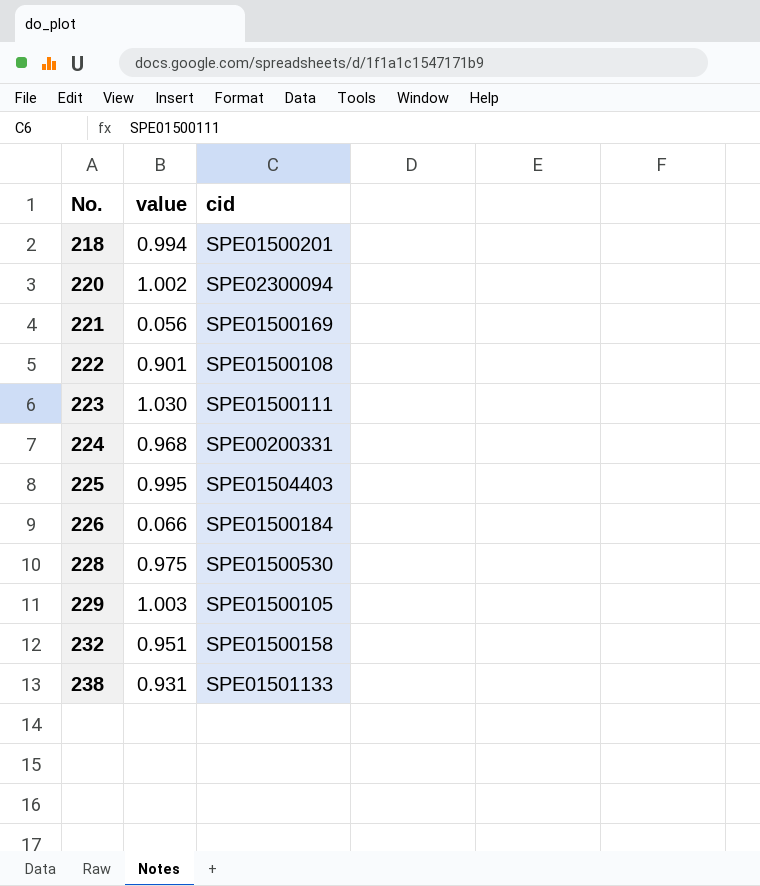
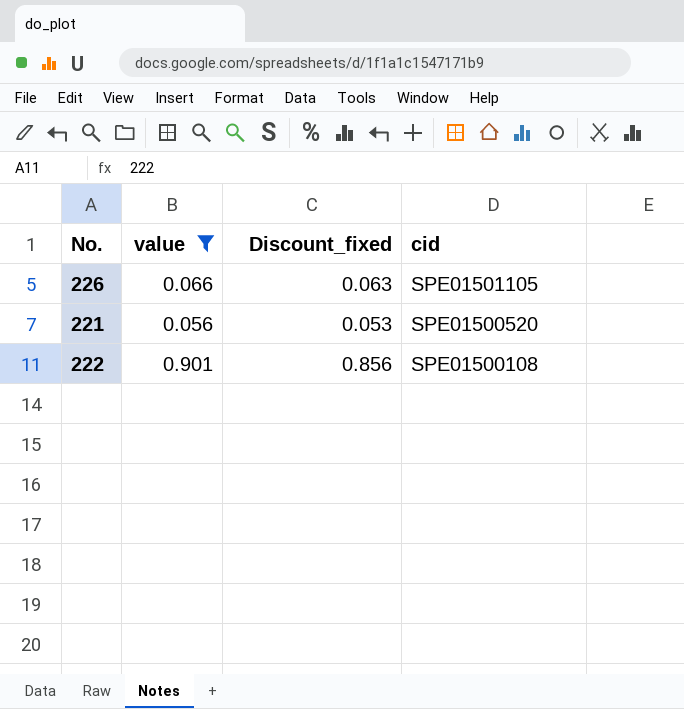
filter: none -> value <= 0.901
row order: No. ascending -> cid descending
column Discount_fixed | formula: none -> [value] * 0.95
226 | cid: SPE01500184 -> SPE01501105
221 | cid: SPE01500169 -> SPE01500520

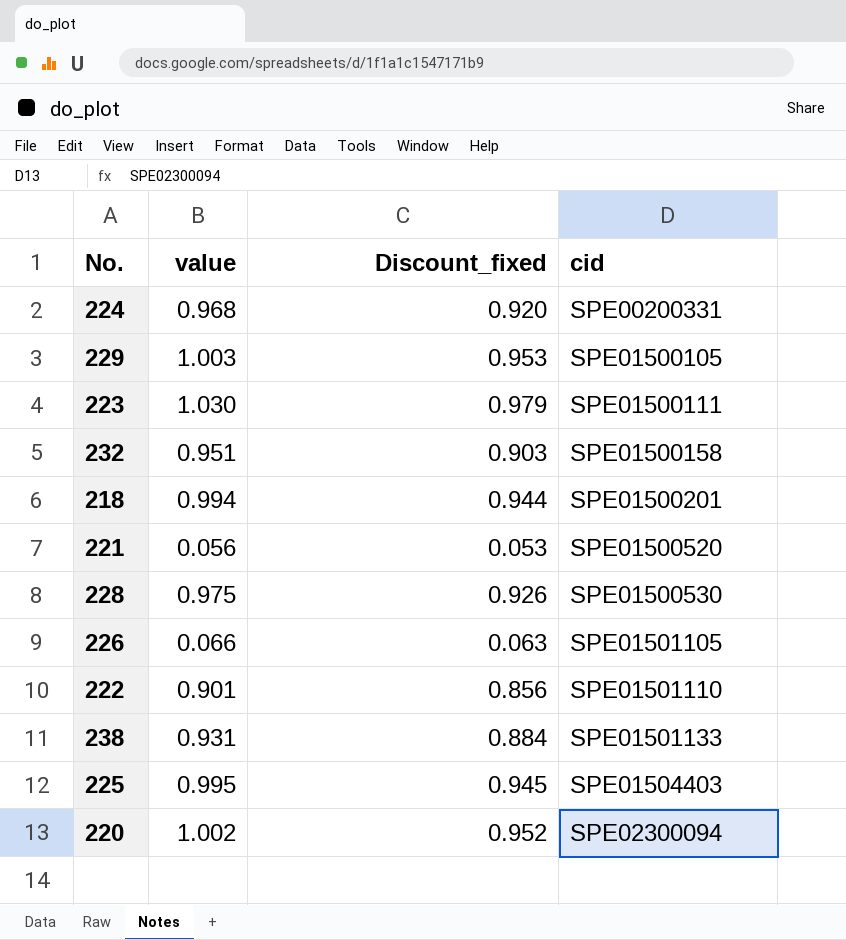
filter: value <= 0.901 -> none
row order: cid descending -> cid ascending
222 | cid: SPE01500108 -> SPE01501110

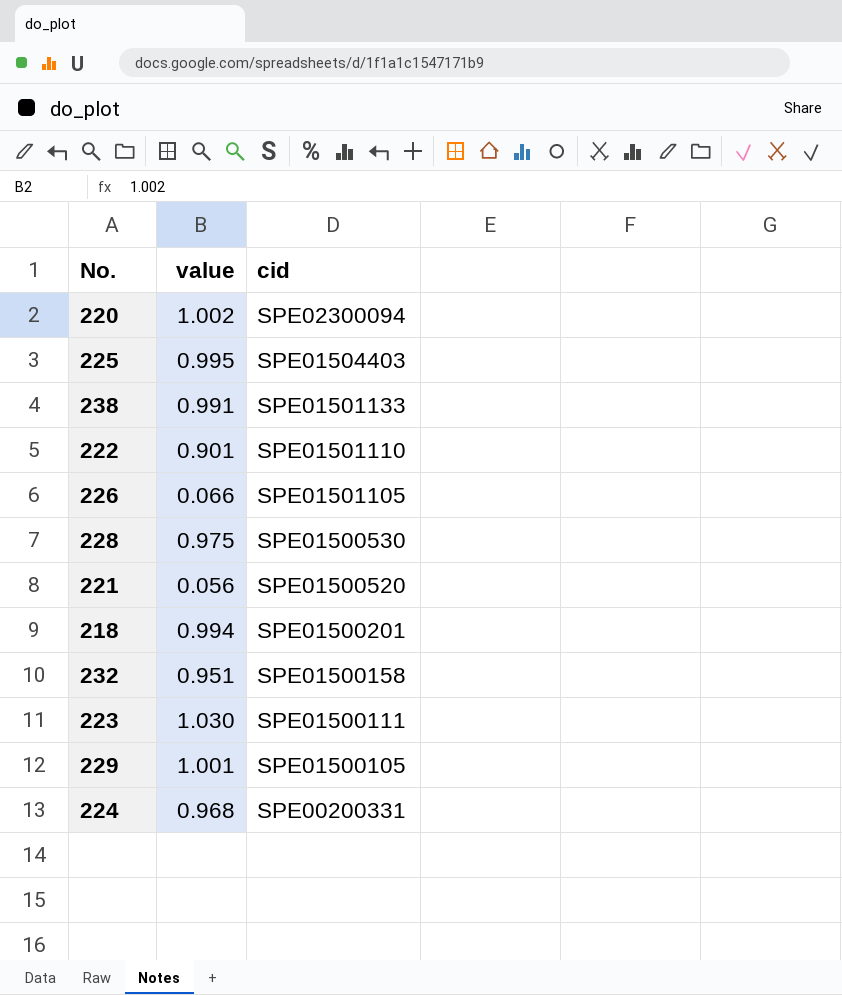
row order: cid ascending -> cid descending
column Discount_fixed | formula: [value] * 0.95 -> none
238 | value: 0.931 -> 0.991
229 | value: 1.003 -> 1.001

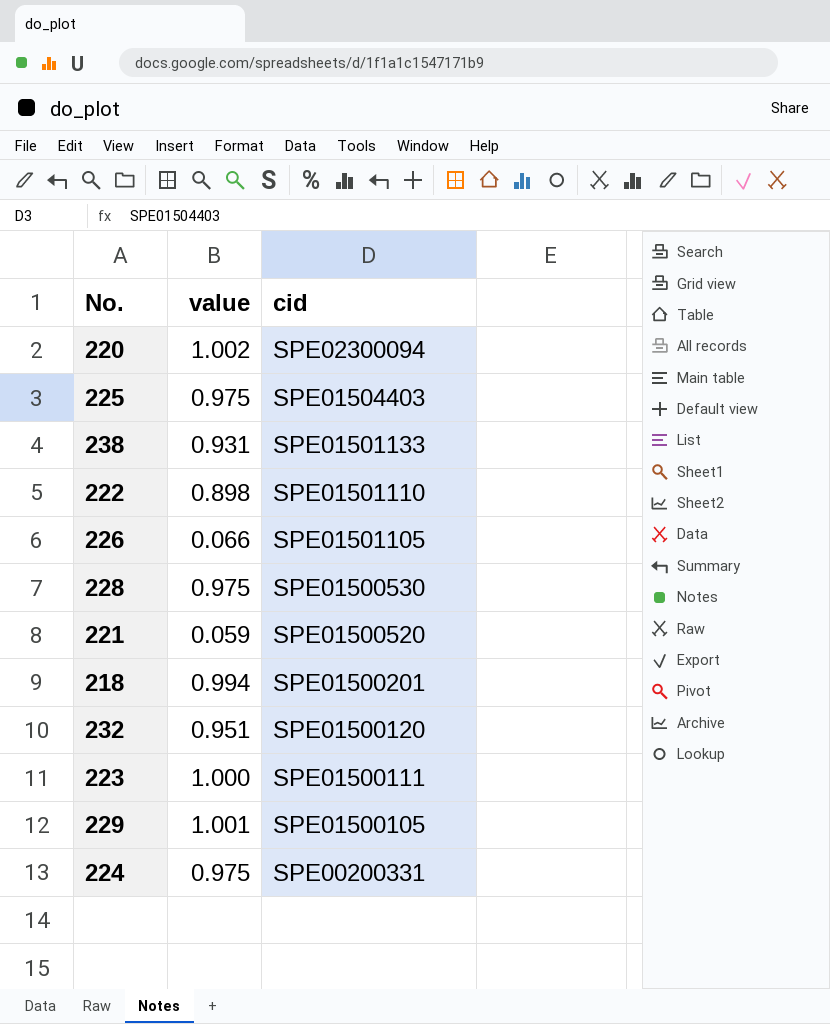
225 | value: 0.995 -> 0.975
238 | value: 0.991 -> 0.931
222 | value: 0.901 -> 0.898
221 | value: 0.056 -> 0.059
232 | cid: SPE01500158 -> SPE01500120
223 | value: 1.030 -> 1.000
224 | value: 0.968 -> 0.975

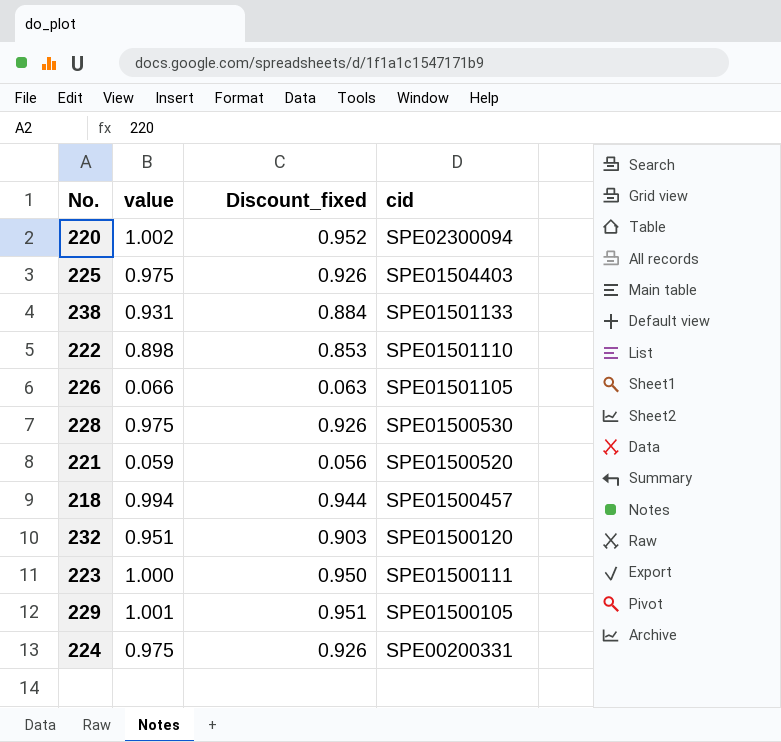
column Discount_fixed | formula: none -> [value] * 0.95
218 | cid: SPE01500201 -> SPE01500457

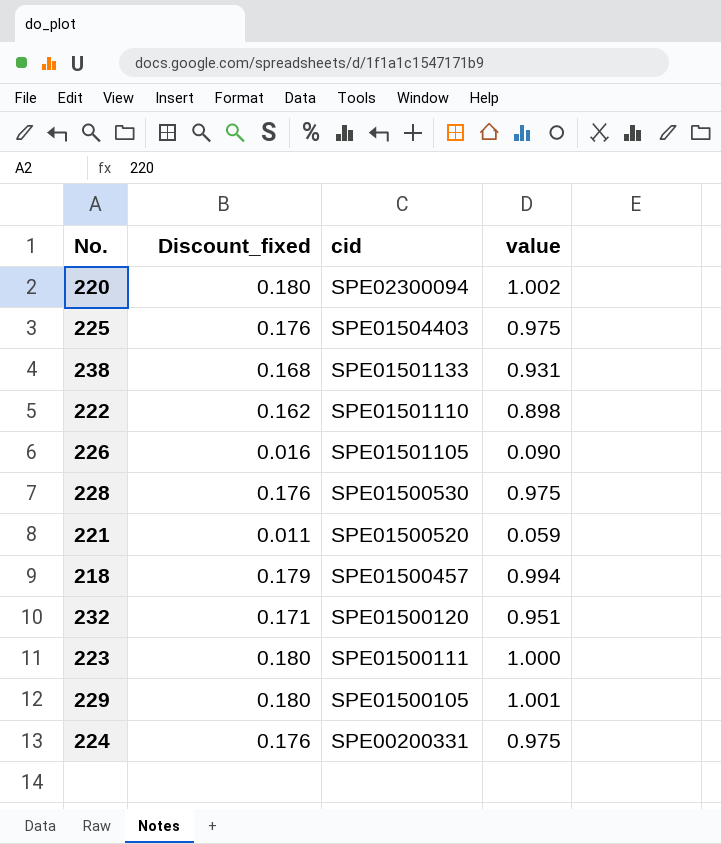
column Discount_fixed | formula: [value] * 0.95 -> [value] * 0.18
column value | position: 2 -> 4
226 | value: 0.066 -> 0.090

